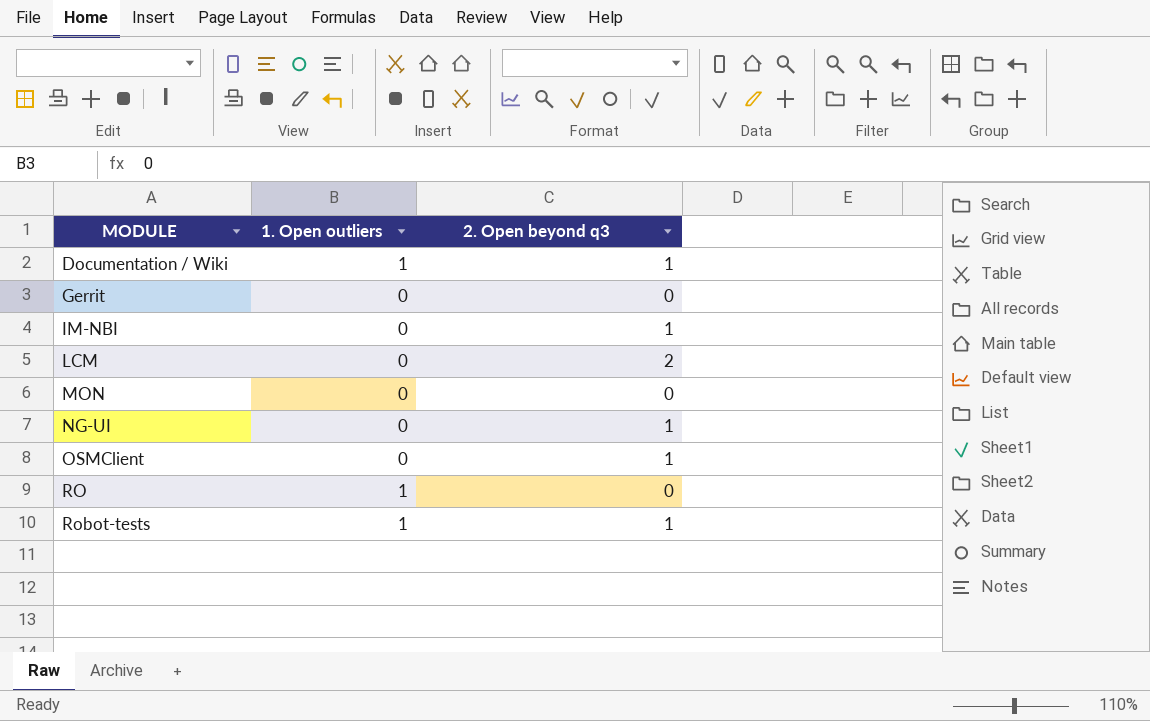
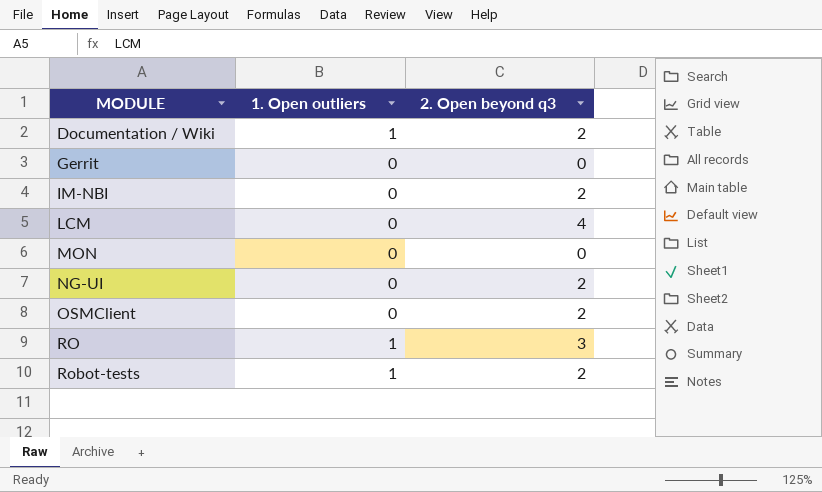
Documentation / Wiki | 2. Open beyond q3: 1 -> 2
IM-NBI | 2. Open beyond q3: 1 -> 2
LCM | 2. Open beyond q3: 2 -> 4
NG-UI | 2. Open beyond q3: 1 -> 2
OSMClient | 2. Open beyond q3: 1 -> 2
RO | 2. Open beyond q3: 0 -> 3
Robot-tests | 2. Open beyond q3: 1 -> 2

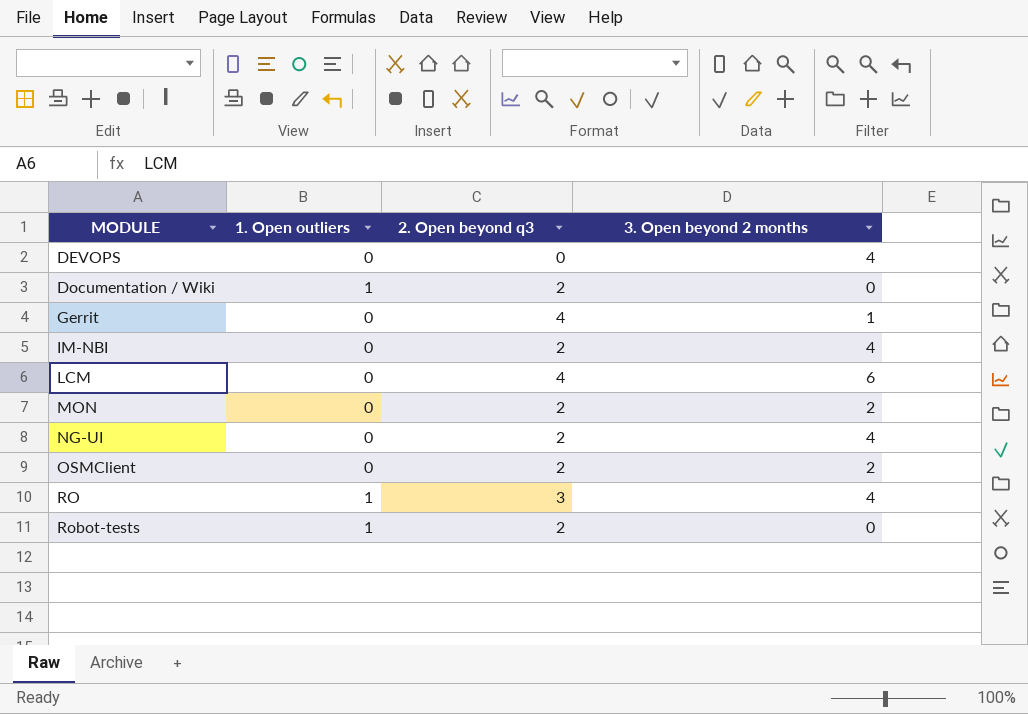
column 3. Open beyond 2 months | position: none -> 4
row DEVOPS: none -> 0 | 0 | 4
Gerrit | 2. Open beyond q3: 0 -> 4
MON | 2. Open beyond q3: 0 -> 2

